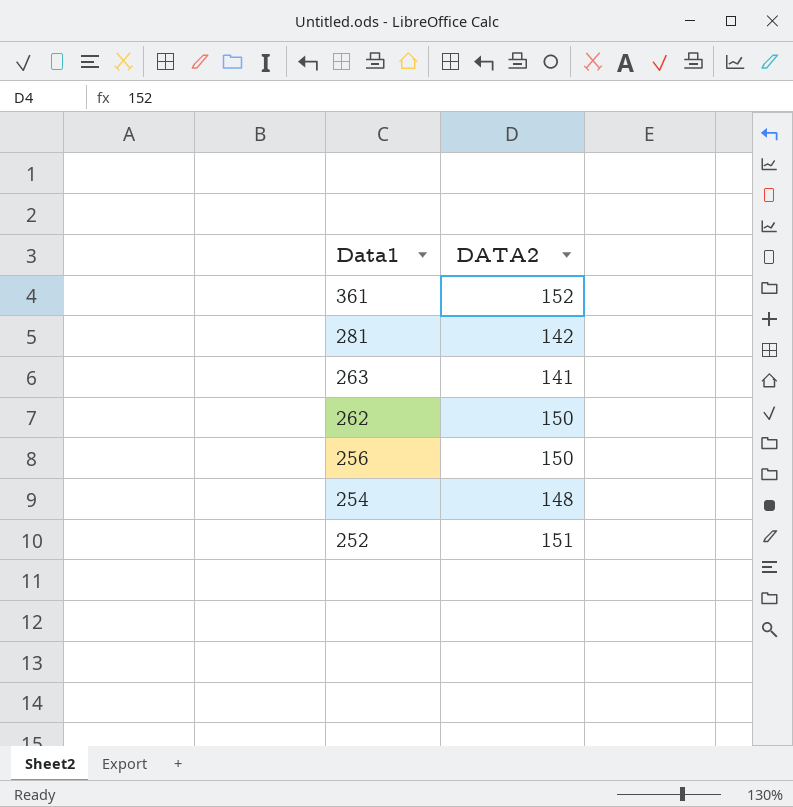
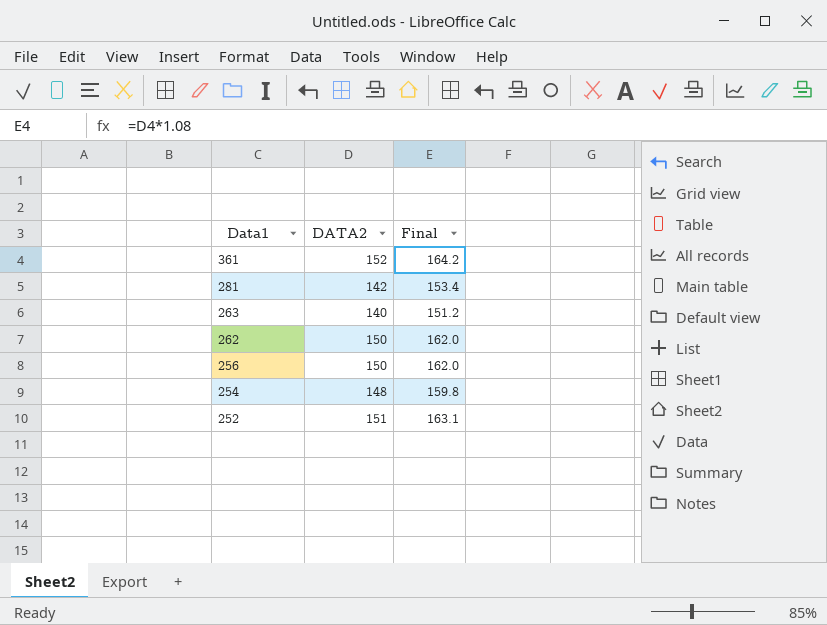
column Final | formula: none -> [DATA2] * 1.08
263 | DATA2: 141 -> 140

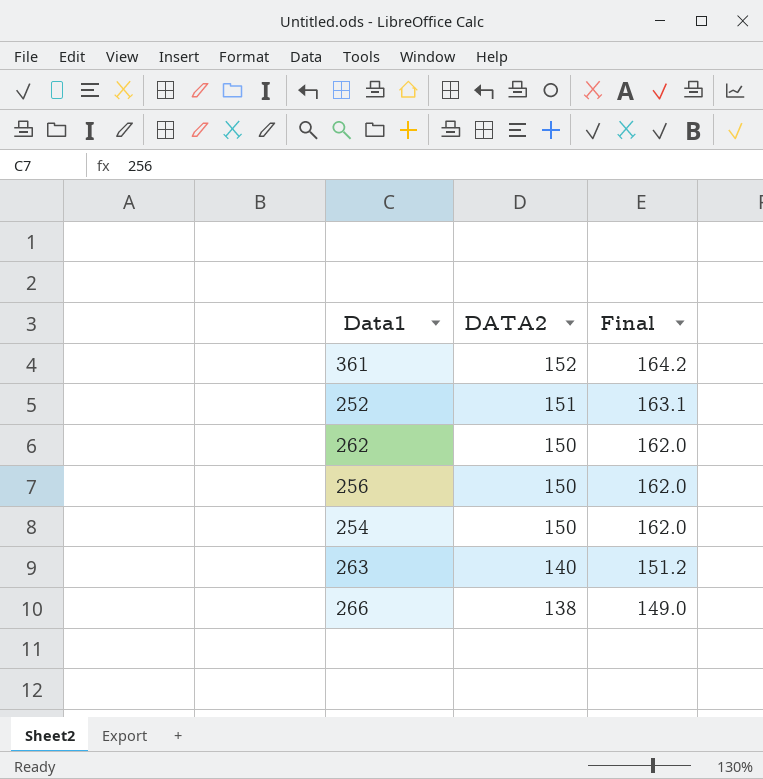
row order: Data1 descending -> DATA2 descending
row 281: 142 | 153.4 -> none
254 | DATA2: 148 -> 150
254 | Final: 159.8 -> 162.0
row 266: none -> 138 | 149.0

